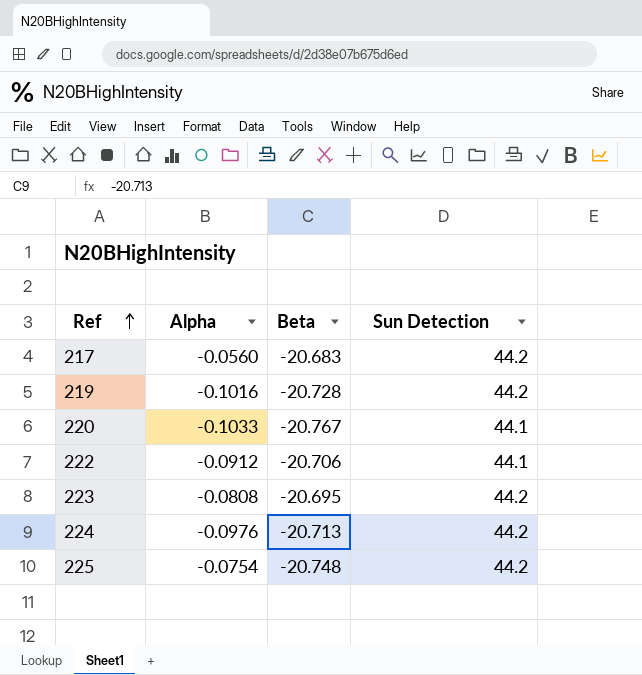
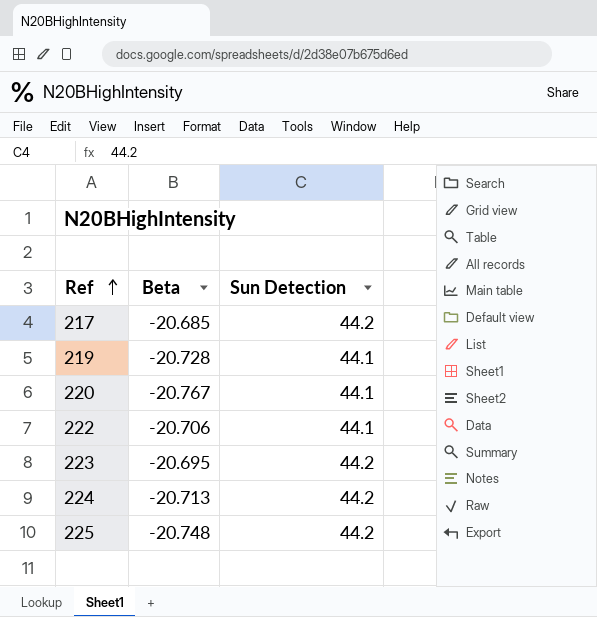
column Alpha | position: 2 -> none
217 | Beta: -20.683 -> -20.685
219 | Sun Detection: 44.2 -> 44.1

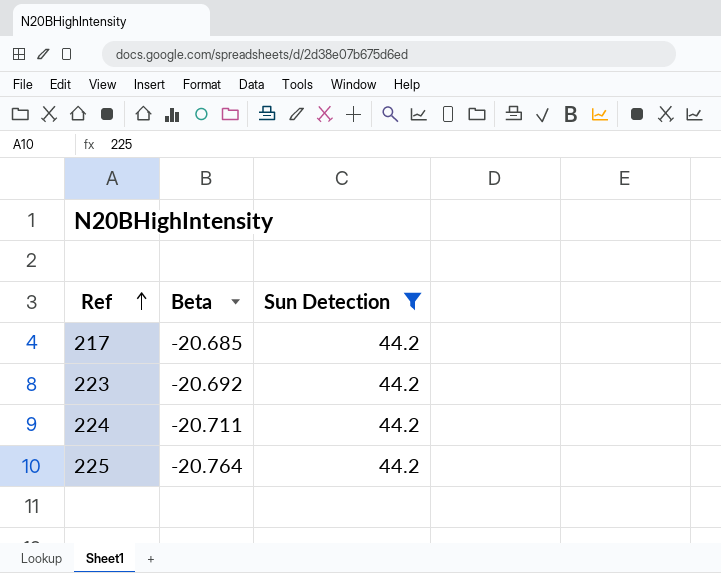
filter: none -> Sun Detection = 44.2
223 | Beta: -20.695 -> -20.692
224 | Beta: -20.713 -> -20.711
225 | Beta: -20.748 -> -20.764

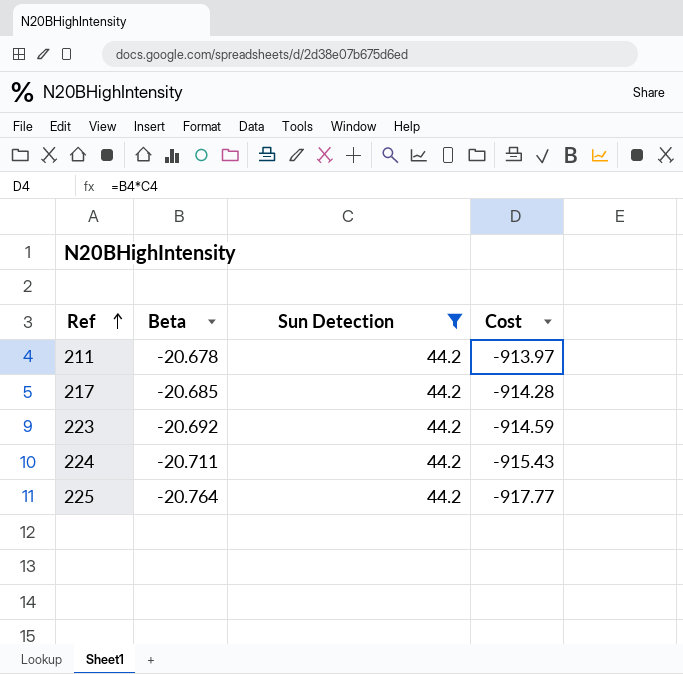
column Cost | formula: none -> [Beta] * [Sun Detection]
row 211: none -> -20.678 | 44.2 | -913.97

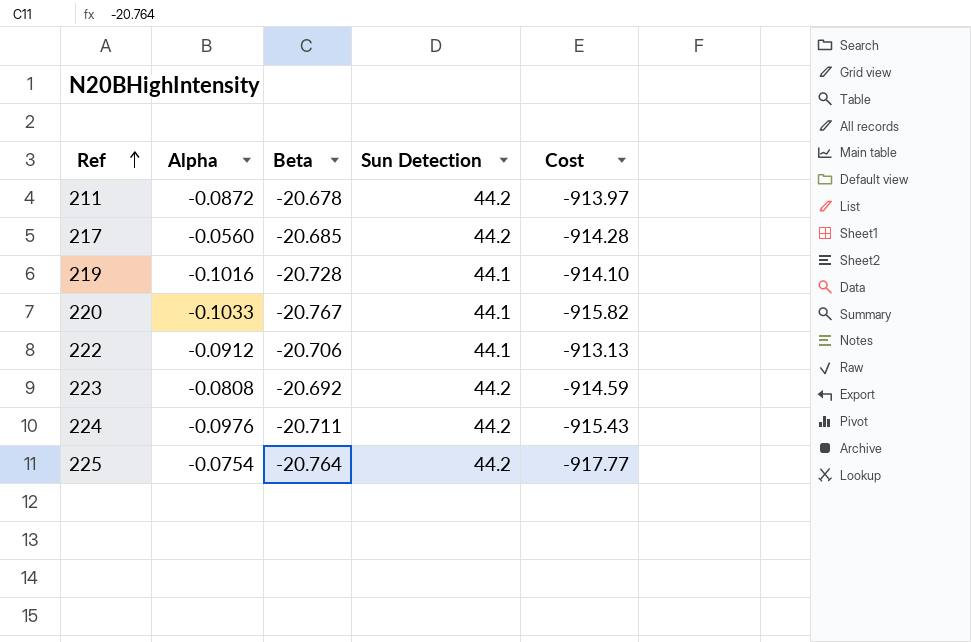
filter: Sun Detection = 44.2 -> none
column Alpha | position: none -> 2

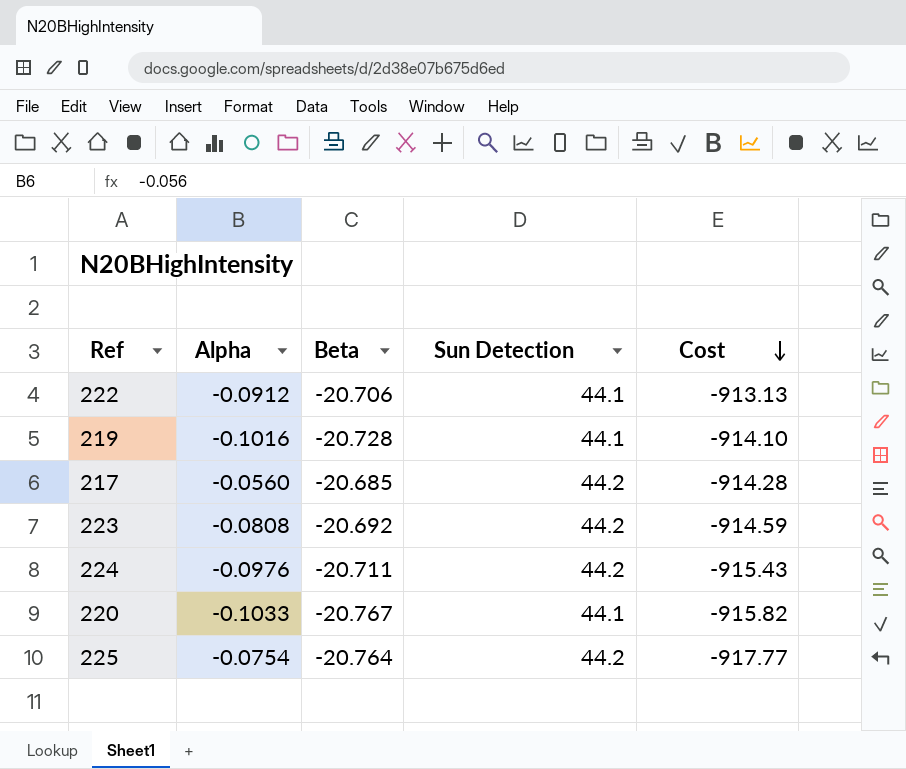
row order: Ref ascending -> Cost descending
row 211: -0.0872 | -20.678 | 44.2 | -913.97 -> none

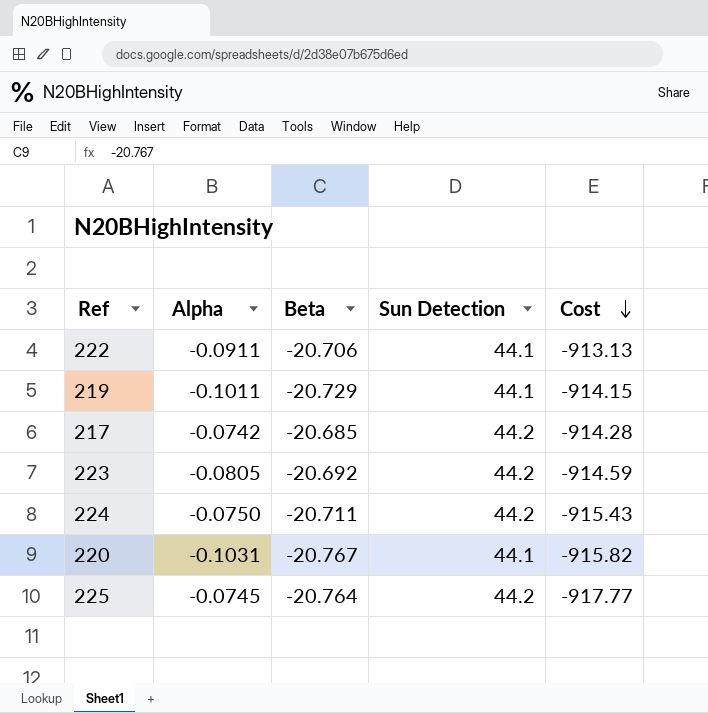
222 | Alpha: -0.0912 -> -0.0911
219 | Alpha: -0.1016 -> -0.1011
219 | Beta: -20.728 -> -20.729
219 | Cost: -914.10 -> -914.15
217 | Alpha: -0.0560 -> -0.0742
223 | Alpha: -0.0808 -> -0.0805
224 | Alpha: -0.0976 -> -0.0750
220 | Alpha: -0.1033 -> -0.1031
225 | Alpha: -0.0754 -> -0.0745

